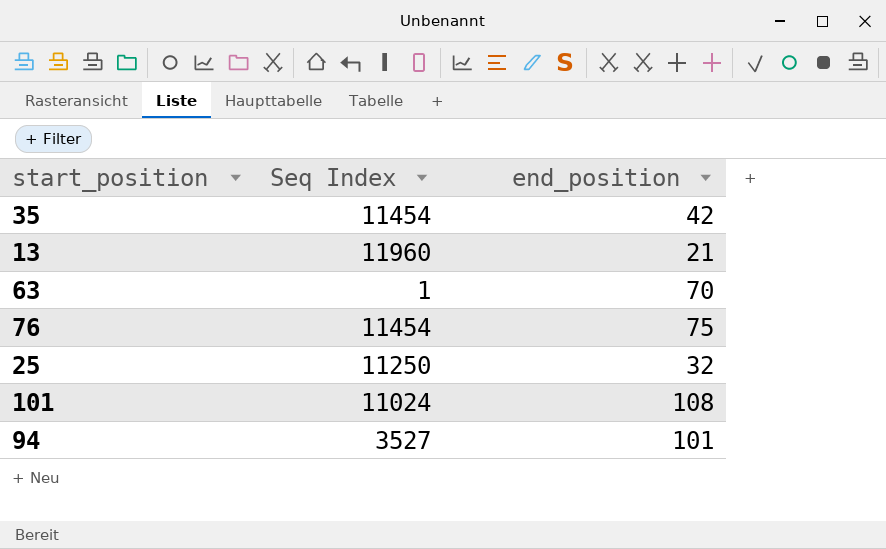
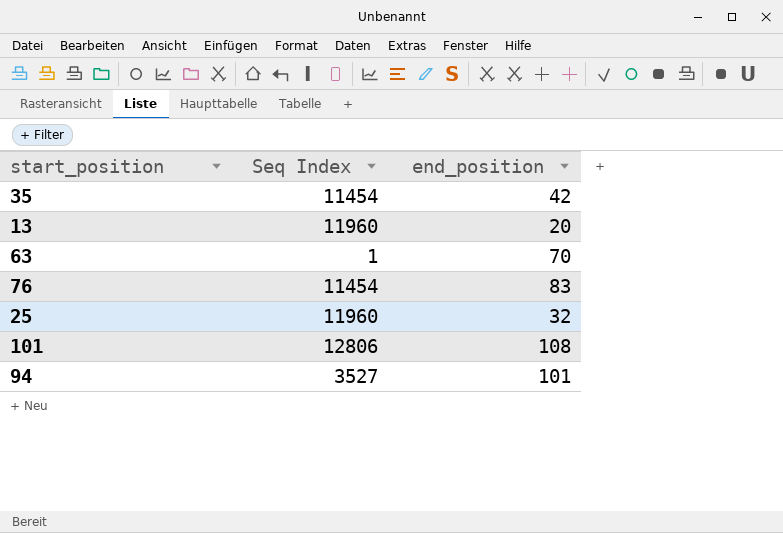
13 | end_position: 21 -> 20
76 | end_position: 75 -> 83
25 | Seq Index: 11250 -> 11960
101 | Seq Index: 11024 -> 12806

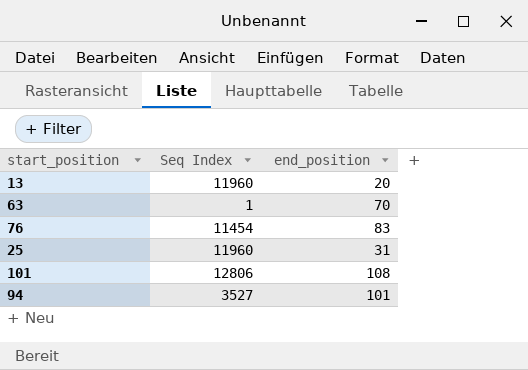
row 35: 11454 | 42 -> none
25 | end_position: 32 -> 31

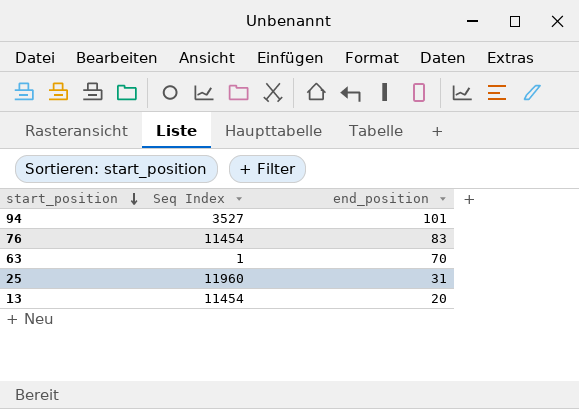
row order: none -> start_position descending
row 101: 12806 | 108 -> none
13 | Seq Index: 11960 -> 11454

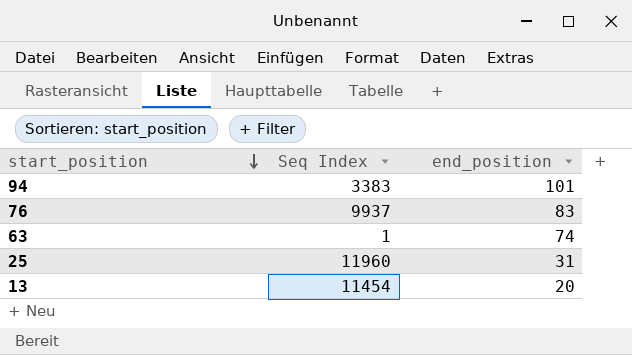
94 | Seq Index: 3527 -> 3383
76 | Seq Index: 11454 -> 9937
63 | end_position: 70 -> 74

